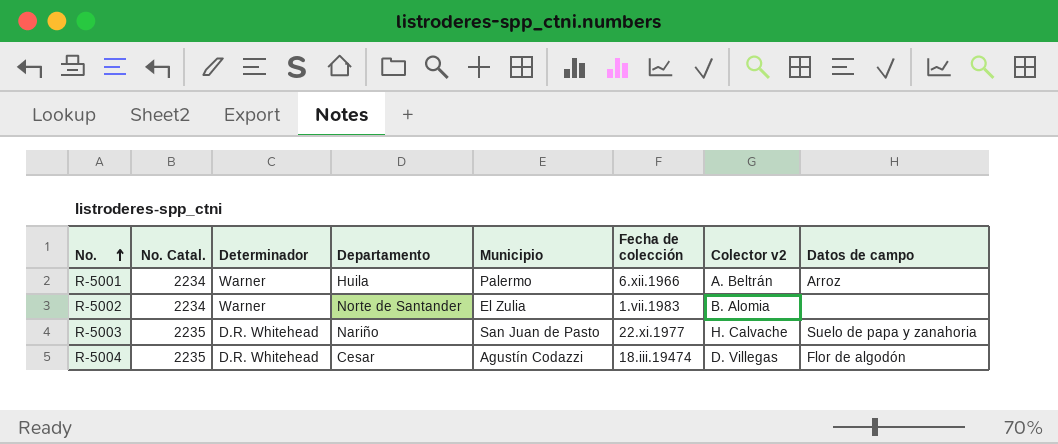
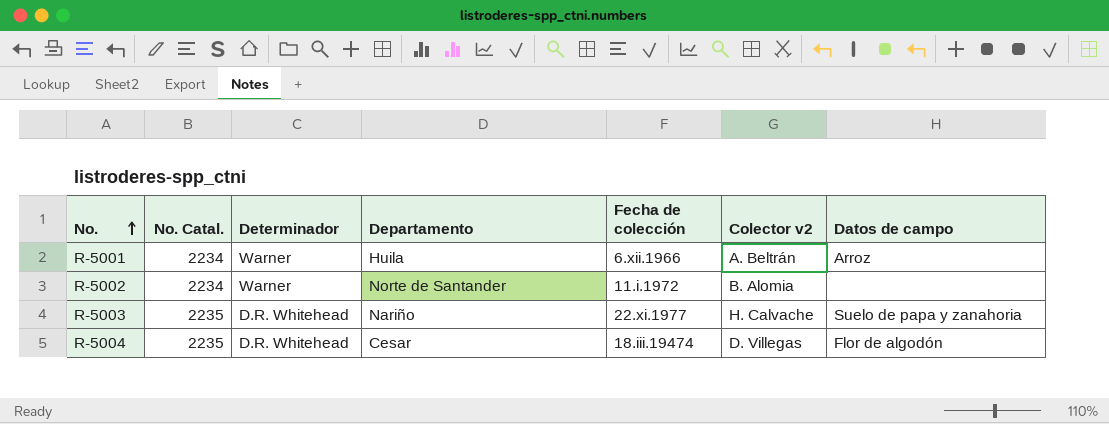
column Municipio | position: 5 -> none
R-5002 | Fecha de colección: 1.vii.1983 -> 11.i.1972

